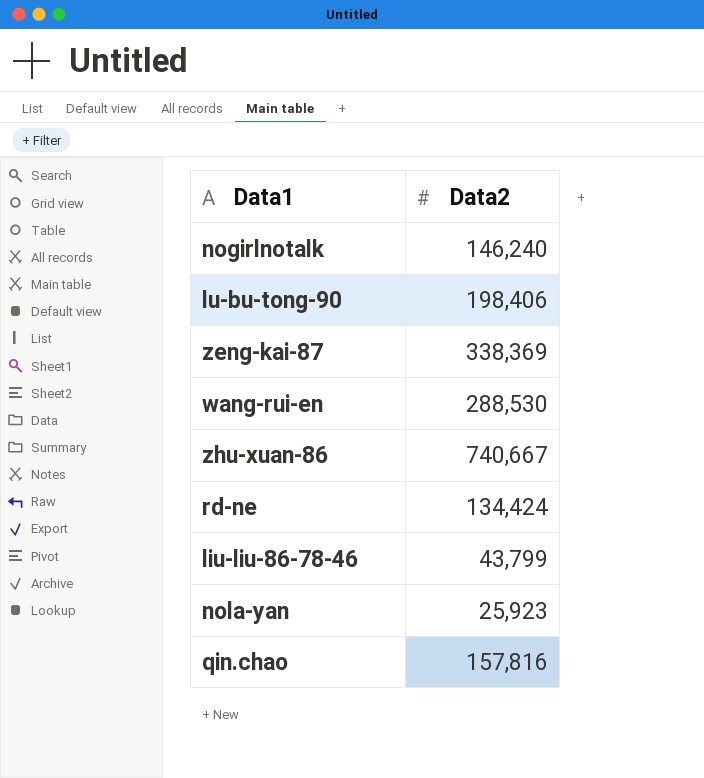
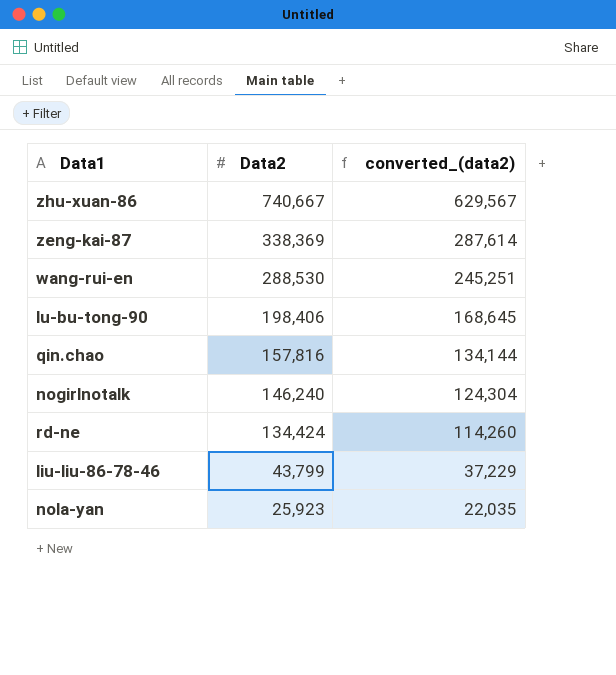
row order: none -> Data2 descending
column converted_(data2) | formula: none -> [Data2] * 0.85

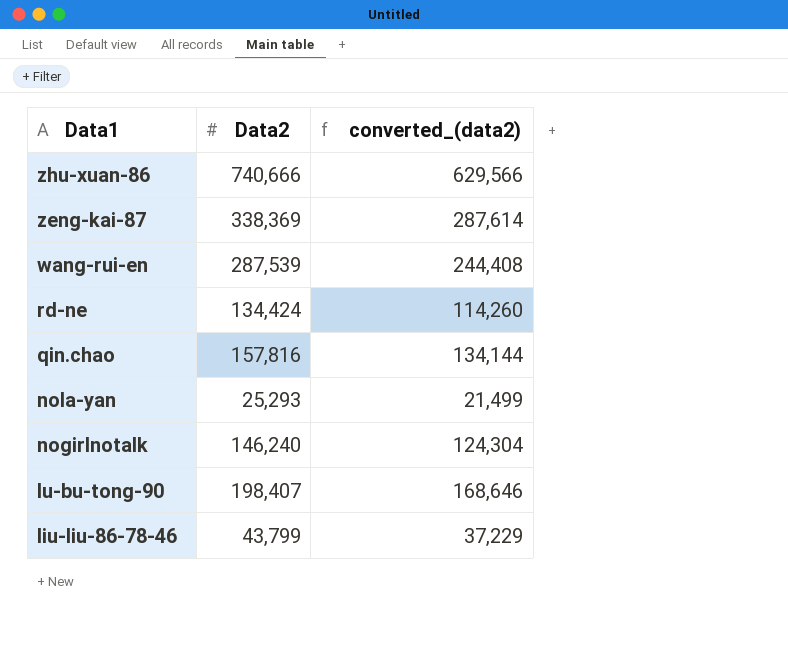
row order: Data2 descending -> Data1 descending
zhu-xuan-86 | Data2: 740,667 -> 740,666
zhu-xuan-86 | converted_(data2): 629,567 -> 629,566
wang-rui-en | Data2: 288,530 -> 287,539
wang-rui-en | converted_(data2): 245,251 -> 244,408
nola-yan | Data2: 25,923 -> 25,293
nola-yan | converted_(data2): 22,035 -> 21,499
lu-bu-tong-90 | Data2: 198,406 -> 198,407
lu-bu-tong-90 | converted_(data2): 168,645 -> 168,646

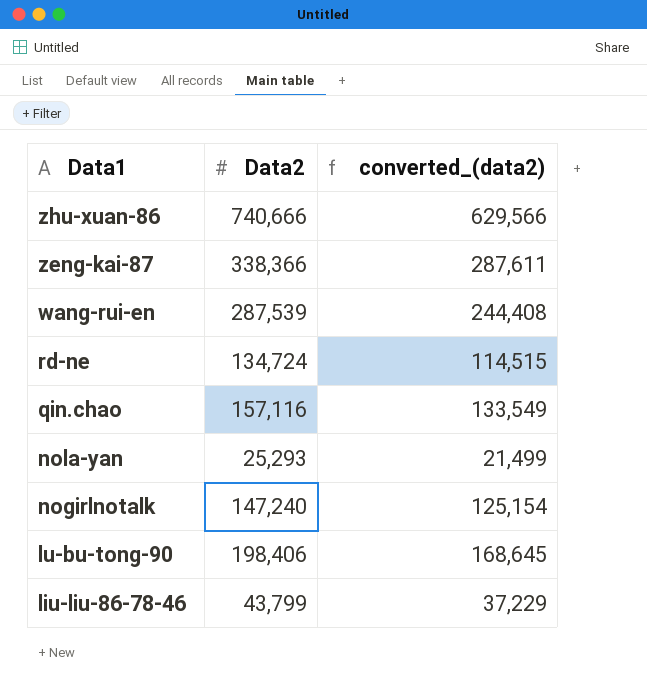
zeng-kai-87 | Data2: 338,369 -> 338,366
zeng-kai-87 | converted_(data2): 287,614 -> 287,611
rd-ne | Data2: 134,424 -> 134,724
rd-ne | converted_(data2): 114,260 -> 114,515
qin.chao | Data2: 157,816 -> 157,116
qin.chao | converted_(data2): 134,144 -> 133,549
nogirlnotalk | Data2: 146,240 -> 147,240
nogirlnotalk | converted_(data2): 124,304 -> 125,154
lu-bu-tong-90 | Data2: 198,407 -> 198,406
lu-bu-tong-90 | converted_(data2): 168,646 -> 168,645

